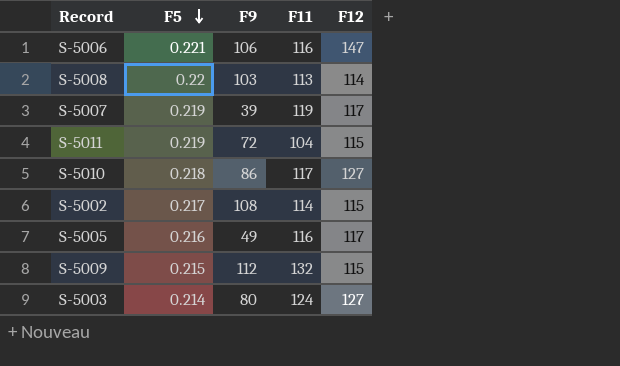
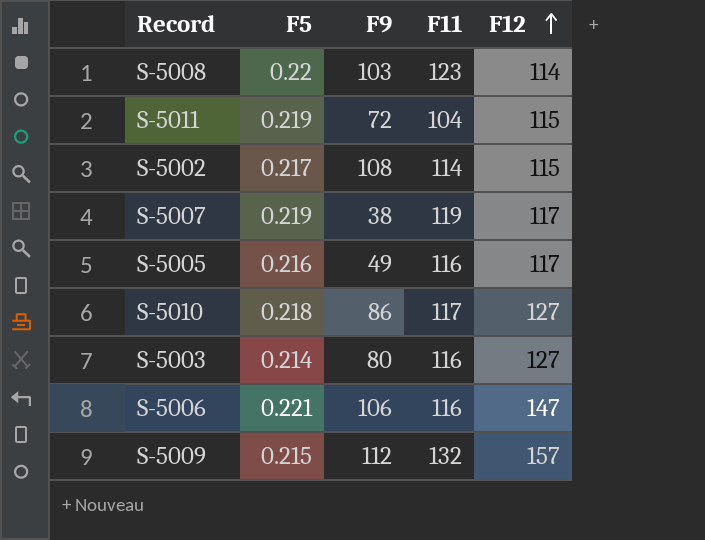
row order: F5 descending -> F12 ascending
S-5008 | F11: 113 -> 123
S-5007 | F9: 39 -> 38
S-5003 | F11: 124 -> 116
S-5009 | F12: 115 -> 157

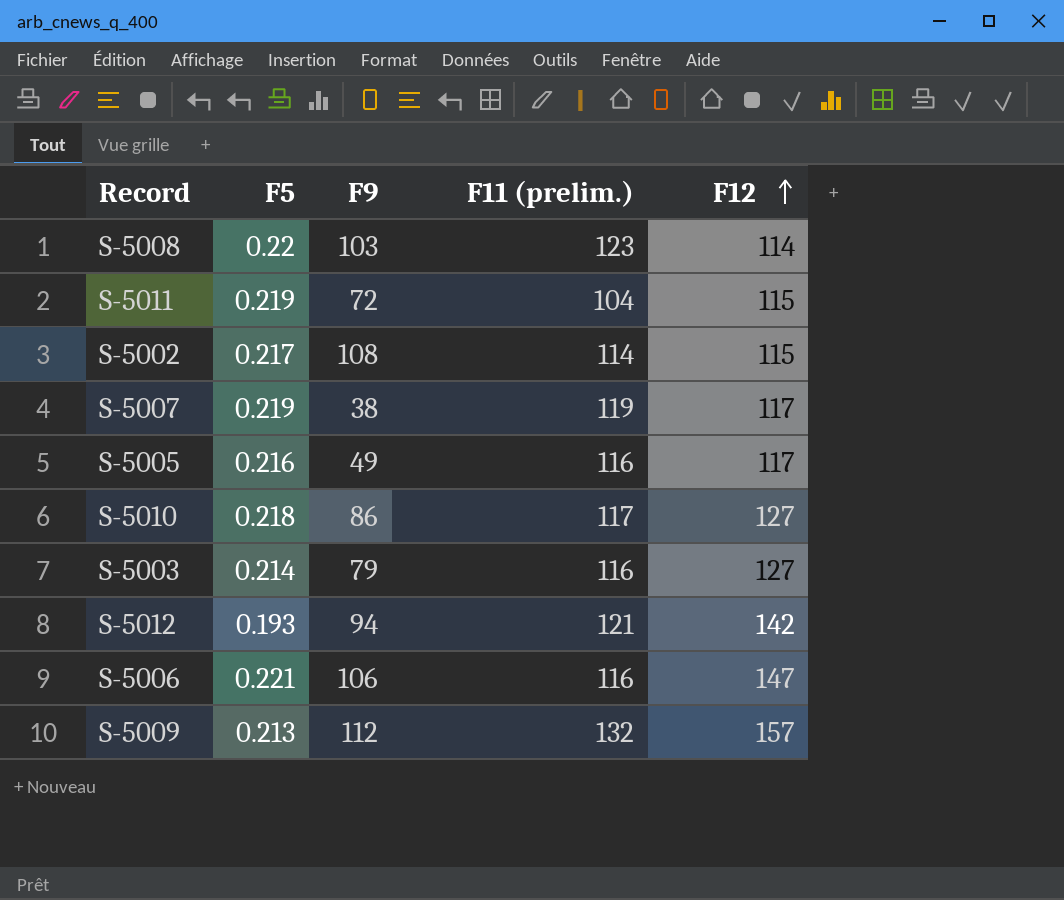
column name: F11 -> F11 (prelim.)
S-5003 | F9: 80 -> 79
row S-5012: none -> 0.193 | 94 | 121 | 142
S-5009 | F5: 0.215 -> 0.213

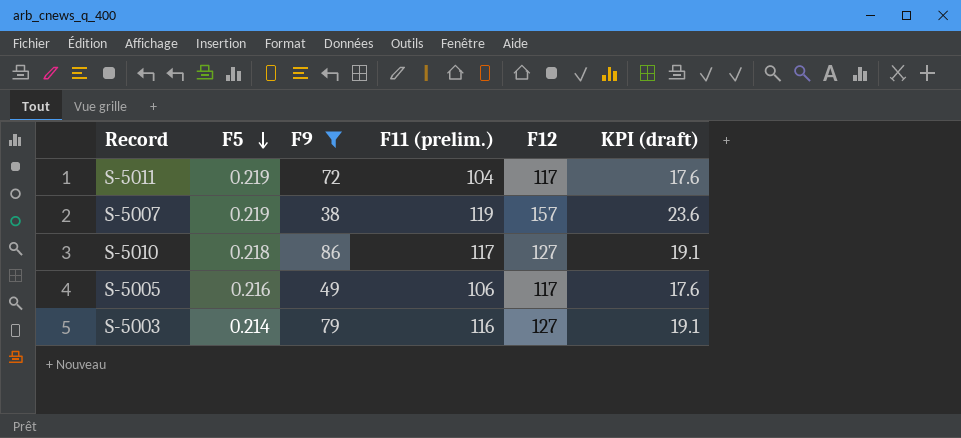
filter: none -> F9 <= 86
row order: F12 ascending -> F5 descending
column KPI (draft) | formula: none -> [F12] * 0.15
S-5011 | F12: 115 -> 117
S-5007 | F12: 117 -> 157
S-5005 | F11 (prelim.): 116 -> 106

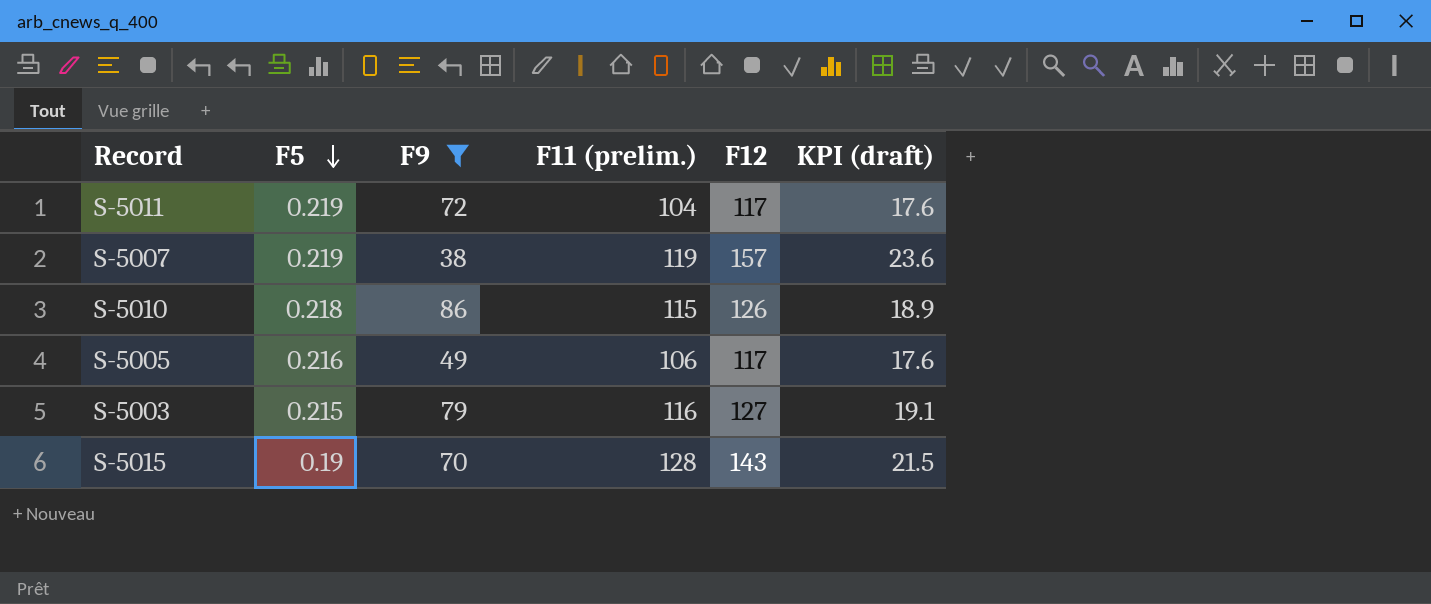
S-5010 | F11 (prelim.): 117 -> 115
S-5010 | F12: 127 -> 126
S-5010 | KPI (draft): 19.1 -> 18.9
S-5003 | F5: 0.214 -> 0.215
row S-5015: none -> 0.19 | 70 | 128 | 143 | 21.5

